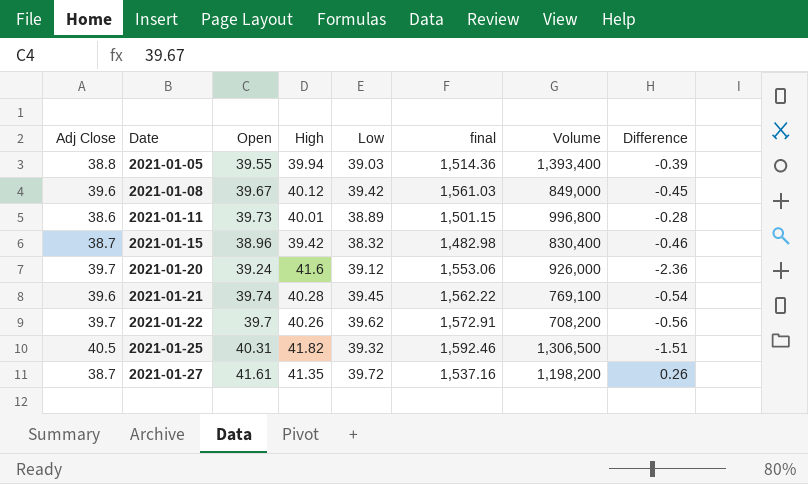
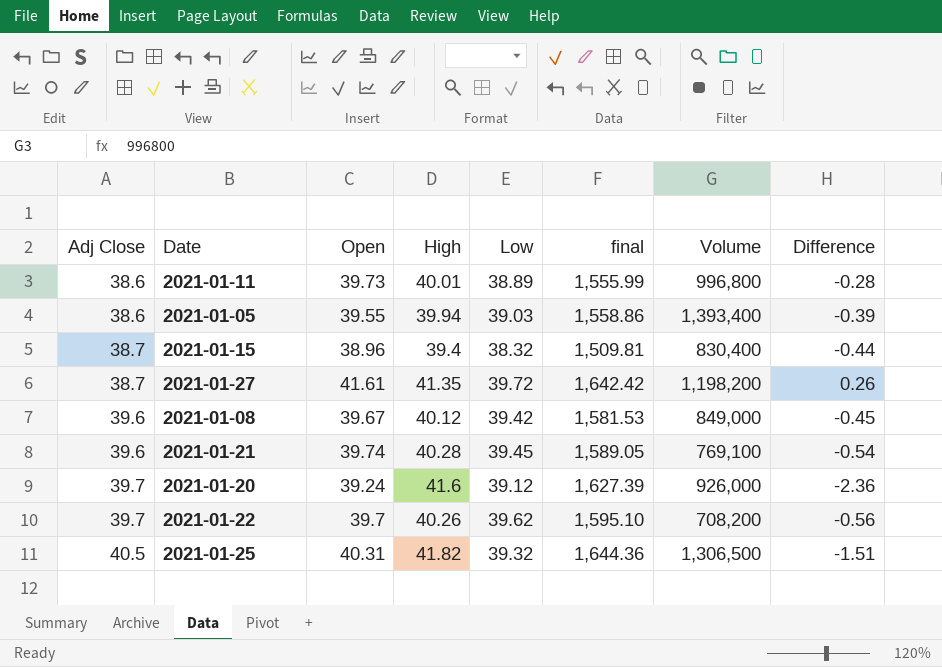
row order: Date ascending -> Adj Close ascending
column final | formula: [Adj Close] * [Low] -> [High] * [Low]
2021-01-05 | Adj Close: 38.8 -> 38.6
2021-01-15 | High: 39.42 -> 39.4
2021-01-15 | Difference: -0.46 -> -0.44

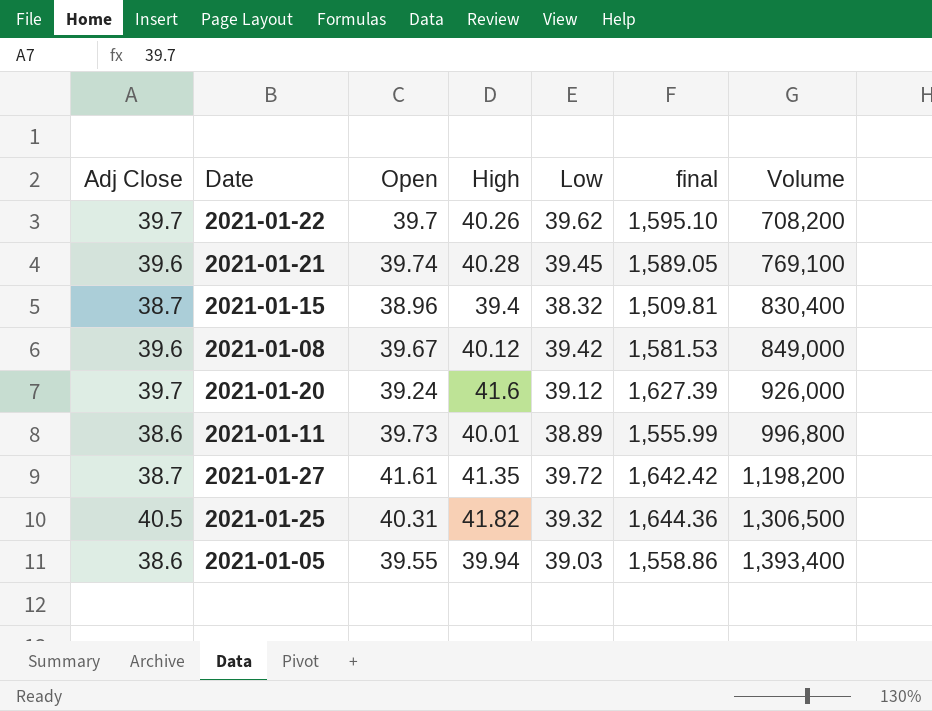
row order: Adj Close ascending -> Volume ascending
column Difference | formula: [Open] - [High] -> none

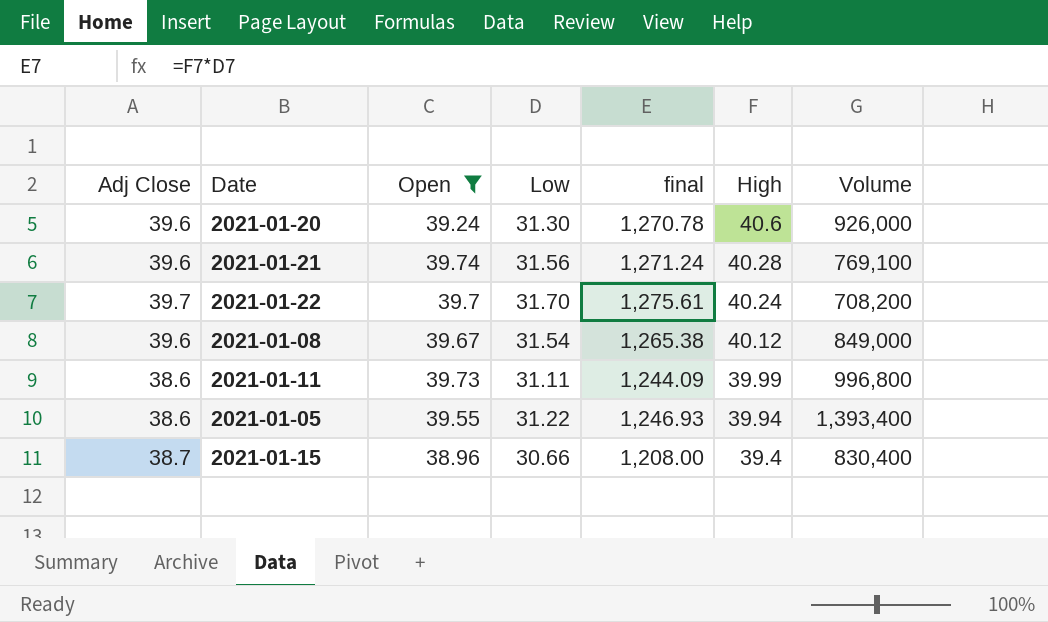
filter: none -> Open <= 39.74
row order: Volume ascending -> High descending
column High | position: 4 -> 6
2021-01-20 | Adj Close: 39.7 -> 39.6
2021-01-20 | Low: 39.12 -> 31.30
2021-01-20 | final: 1,627.39 -> 1,270.78
2021-01-20 | High: 41.6 -> 40.6
2021-01-21 | Low: 39.45 -> 31.56
2021-01-21 | final: 1,589.05 -> 1,271.24
2021-01-22 | Low: 39.62 -> 31.70
2021-01-22 | final: 1,595.10 -> 1,275.61
2021-01-22 | High: 40.26 -> 40.24
2021-01-08 | Low: 39.42 -> 31.54
2021-01-08 | final: 1,581.53 -> 1,265.38
2021-01-11 | Low: 38.89 -> 31.11
2021-01-11 | final: 1,555.99 -> 1,244.09
2021-01-11 | High: 40.01 -> 39.99
2021-01-05 | Low: 39.03 -> 31.22
2021-01-05 | final: 1,558.86 -> 1,246.93
2021-01-15 | Low: 38.32 -> 30.66
2021-01-15 | final: 1,509.81 -> 1,208.00

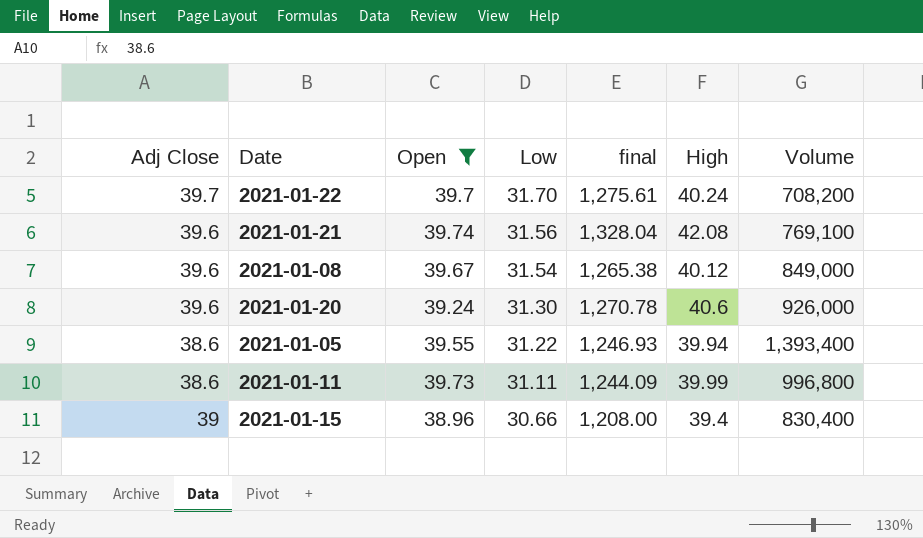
row order: High descending -> Low descending
2021-01-21 | final: 1,271.24 -> 1,328.04
2021-01-21 | High: 40.28 -> 42.08
2021-01-15 | Adj Close: 38.7 -> 39

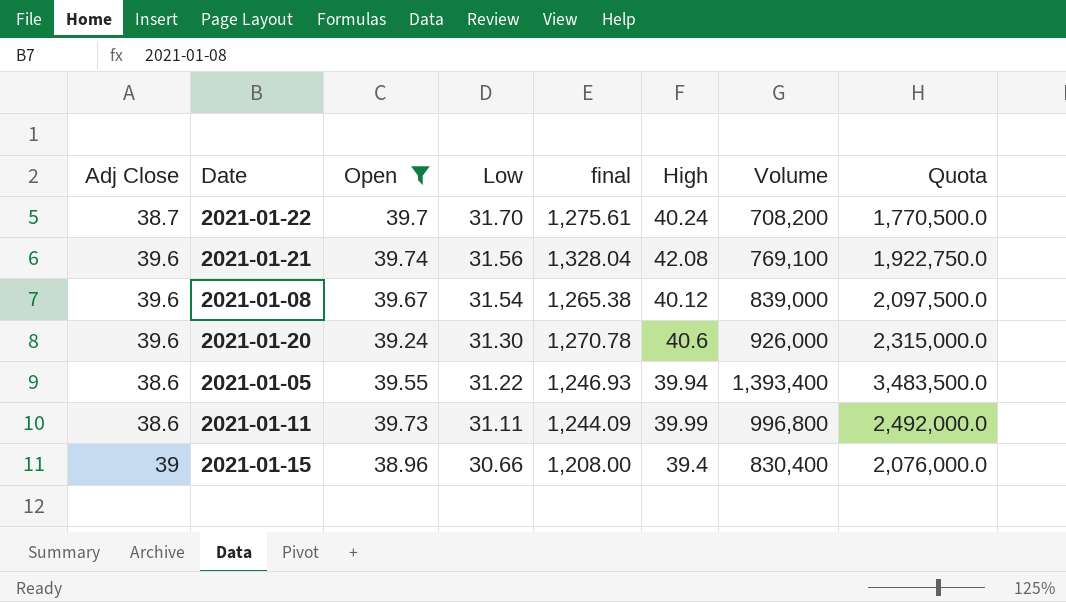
column Quota | formula: none -> [Volume] * 2.5
2021-01-22 | Adj Close: 39.7 -> 38.7
2021-01-08 | Volume: 849,000 -> 839,000

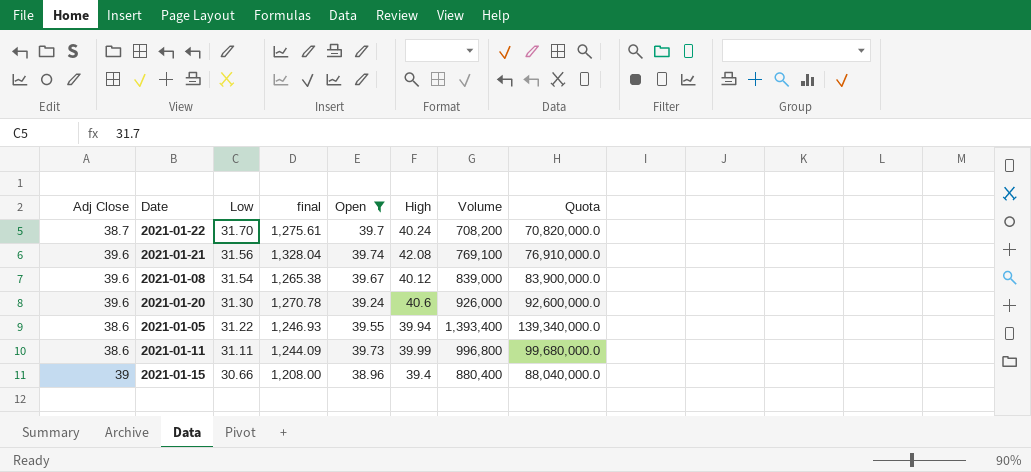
column Open | position: 3 -> 5
column Quota | formula: [Volume] * 2.5 -> [Volume] * 100
2021-01-15 | Volume: 830,400 -> 880,400

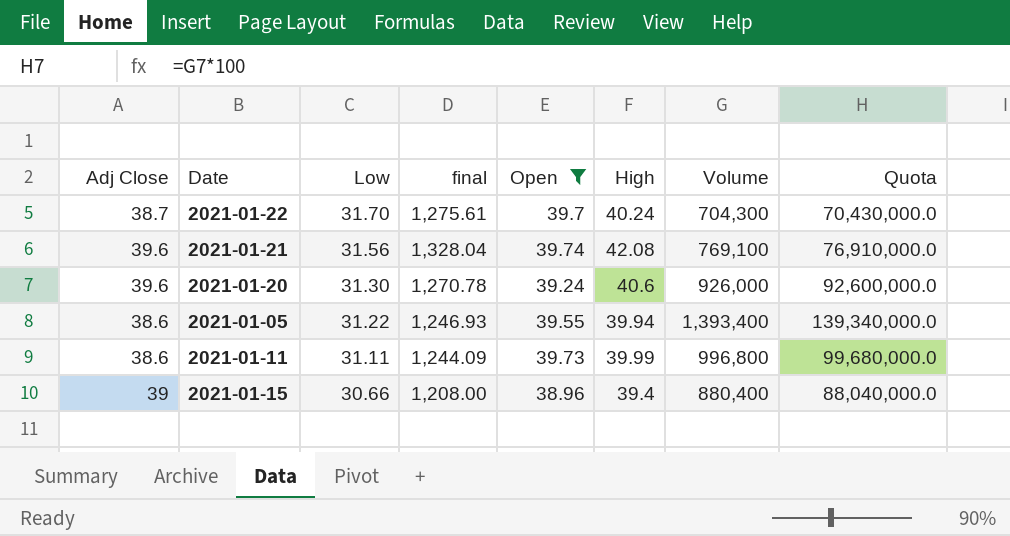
row 2021-01-08: 39.6 | 31.54 | 1,265.38 | 39.67 | 40.12 | 839,000 | 83,900,000.0 -> none
2021-01-22 | Volume: 708,200 -> 704,300
2021-01-22 | Quota: 70,820,000.0 -> 70,430,000.0

